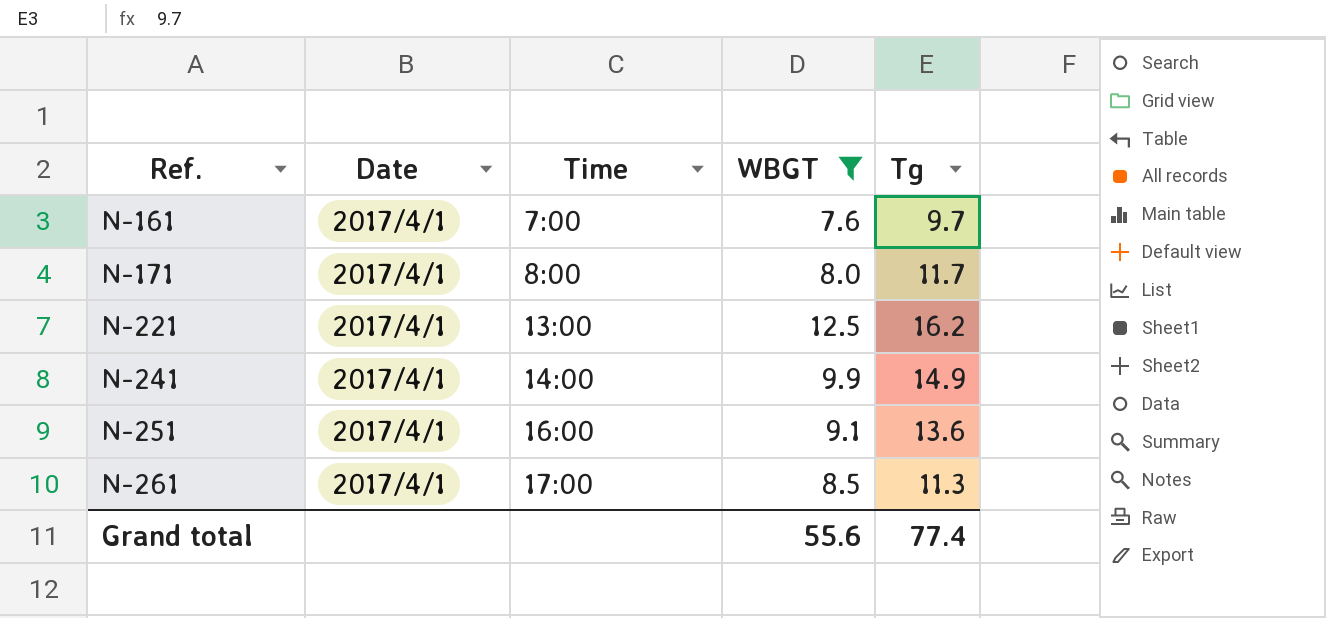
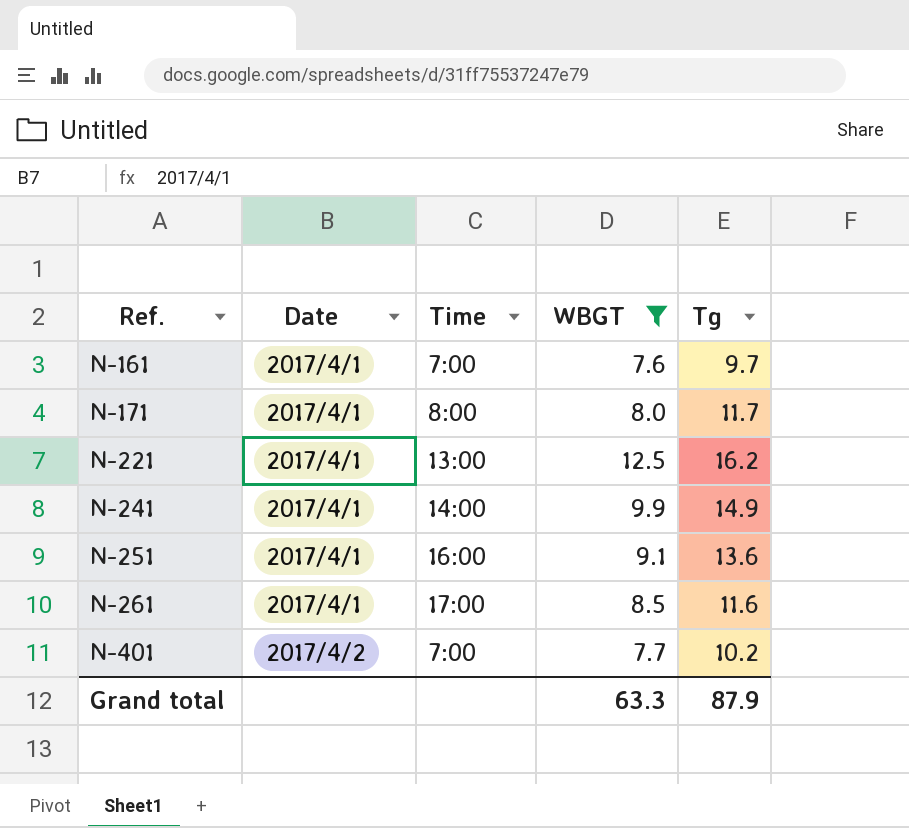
N-261 | Tg: 11.3 -> 11.6
row N-401: none -> 2017/4/2 | 7:00 | 7.7 | 10.2
Grand total | WBGT: 55.6 -> 63.3
Grand total | Tg: 77.4 -> 87.9

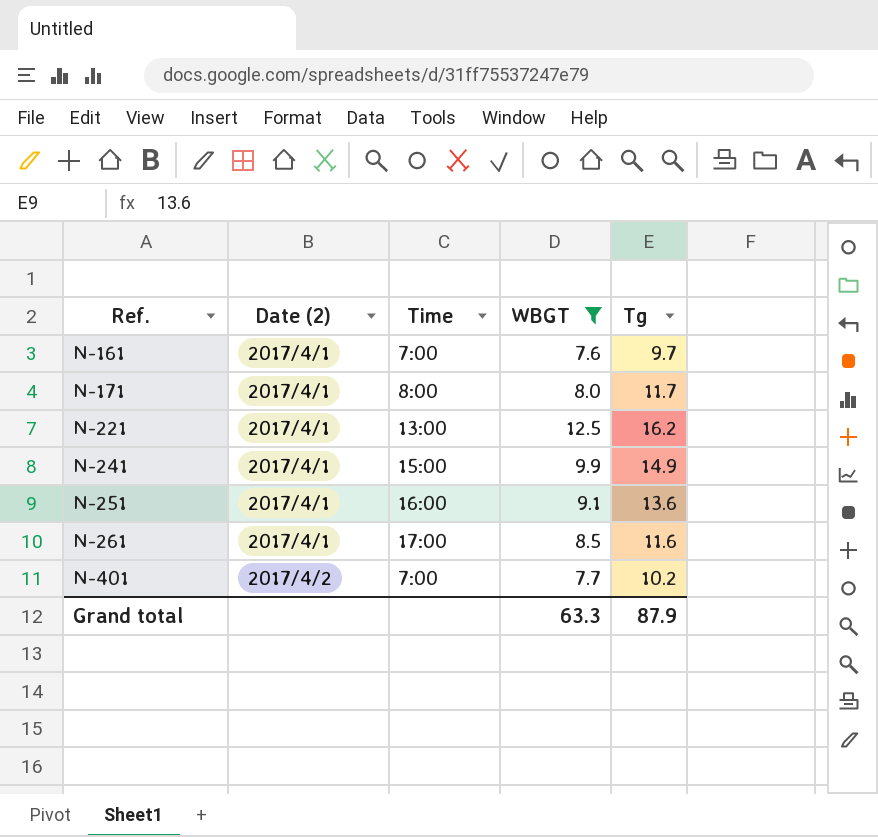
column name: Date -> Date (2)
N-241 | Time: 14:00 -> 15:00

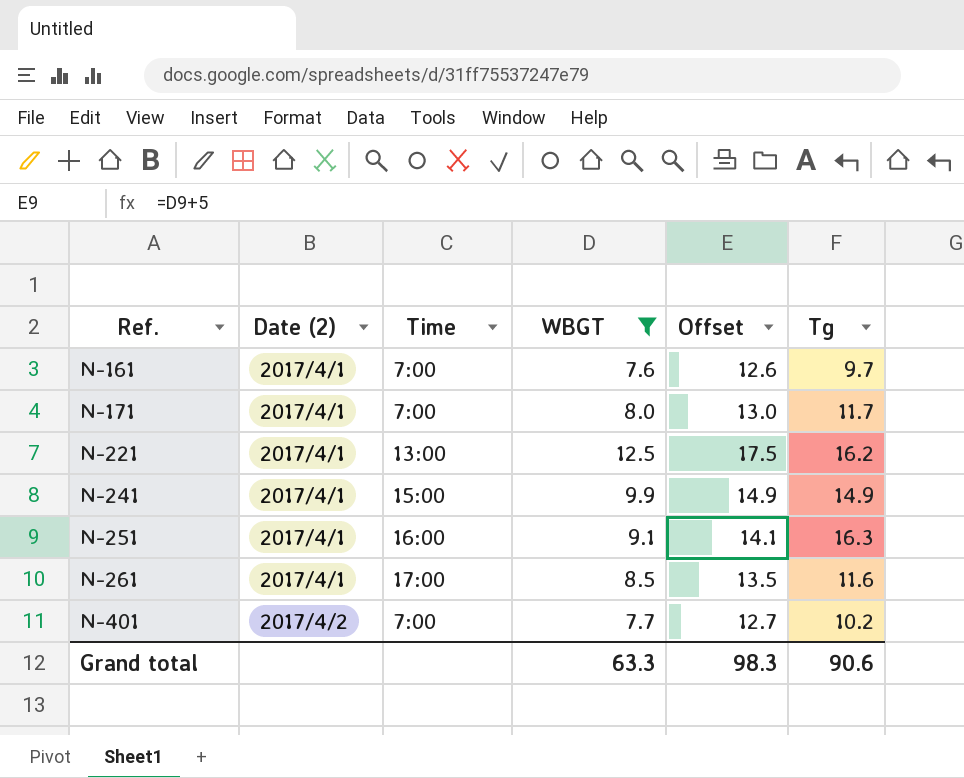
column Offset | formula: none -> [WBGT] + 5
N-171 | Time: 8:00 -> 7:00
N-251 | Tg: 13.6 -> 16.3
Grand total | Tg: 87.9 -> 90.6

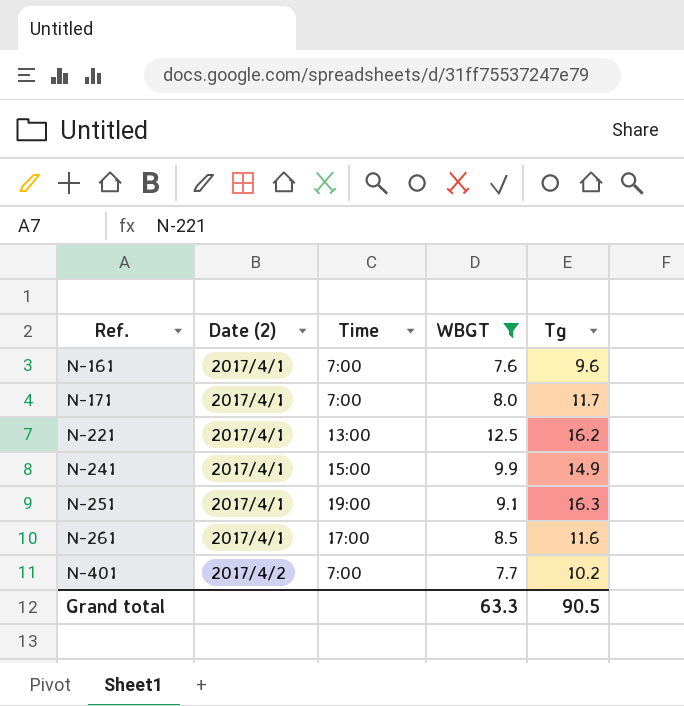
column Offset | formula: [WBGT] + 5 -> none
N-161 | Tg: 9.7 -> 9.6
N-251 | Time: 16:00 -> 19:00
Grand total | Tg: 90.6 -> 90.5

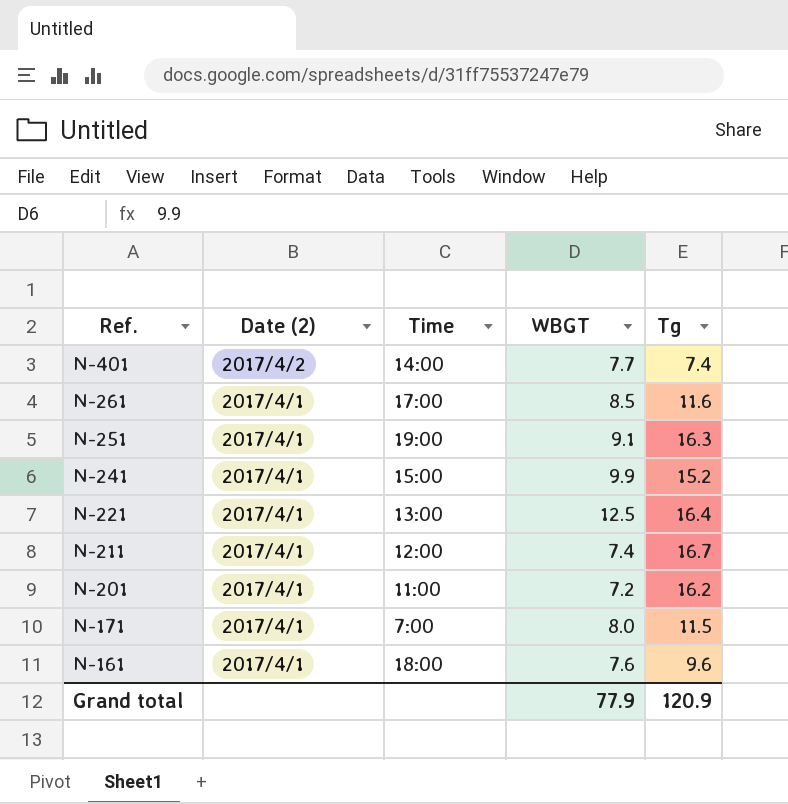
filter: WBGT >= 7.6 -> none
row order: Ref. ascending -> Ref. descending
N-401 | Time: 7:00 -> 14:00
N-401 | Tg: 10.2 -> 7.4
N-241 | Tg: 14.9 -> 15.2
N-221 | Tg: 16.2 -> 16.4
N-171 | Tg: 11.7 -> 11.5
N-161 | Time: 7:00 -> 18:00
Grand total | WBGT: 63.3 -> 77.9
Grand total | Tg: 90.5 -> 120.9

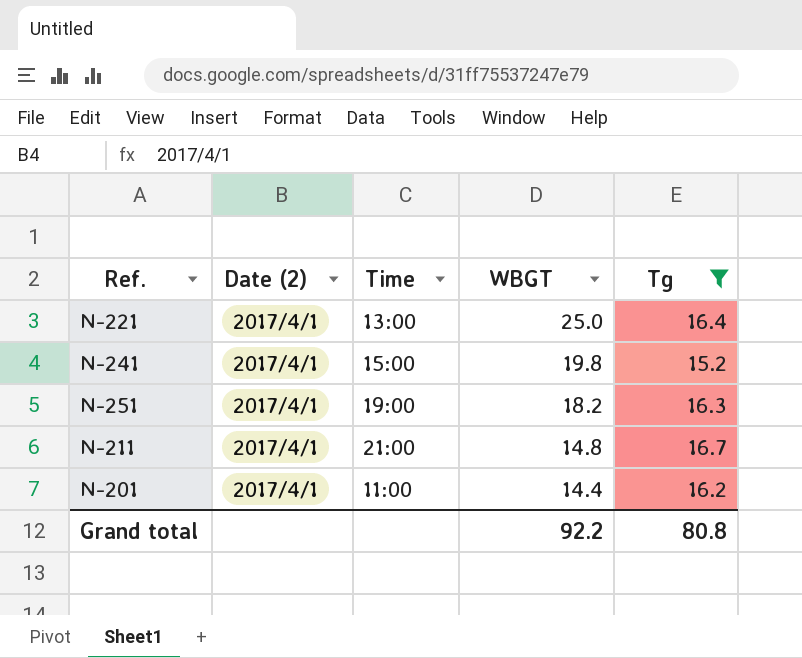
filter: none -> Tg >= 15.2
row order: Ref. descending -> WBGT descending
N-221 | WBGT: 12.5 -> 25.0
N-241 | WBGT: 9.9 -> 19.8
N-251 | WBGT: 9.1 -> 18.2
N-211 | Time: 12:00 -> 21:00
N-211 | WBGT: 7.4 -> 14.8
N-201 | WBGT: 7.2 -> 14.4
Grand total | WBGT: 77.9 -> 92.2
Grand total | Tg: 120.9 -> 80.8

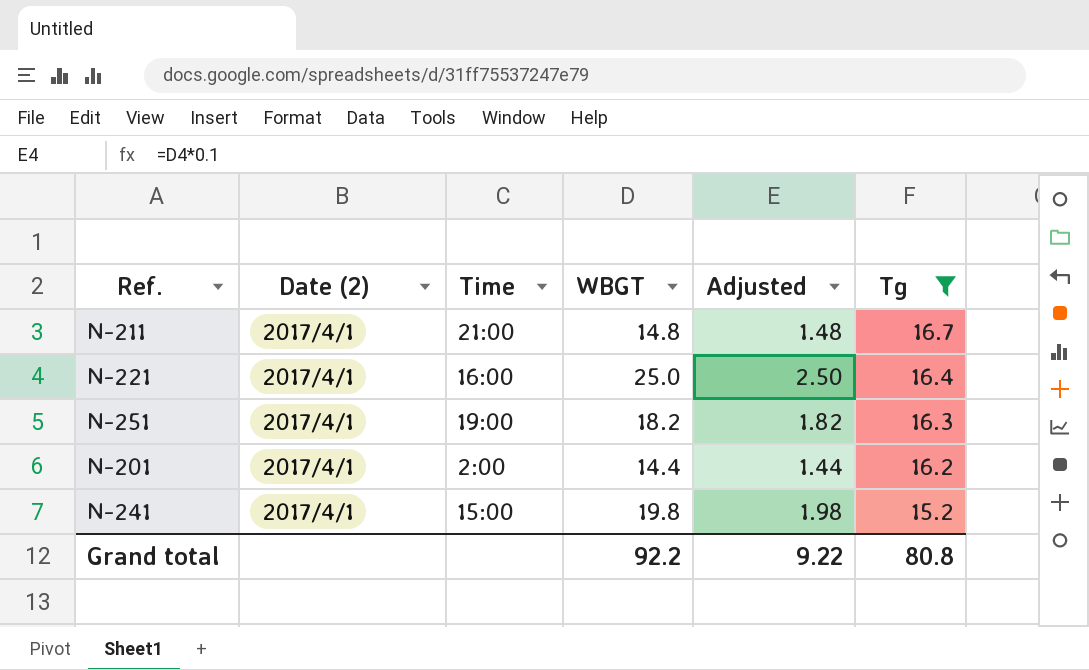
row order: WBGT descending -> Tg descending
column Adjusted | formula: none -> [WBGT] * 0.1
N-221 | Time: 13:00 -> 16:00
N-201 | Time: 11:00 -> 2:00

